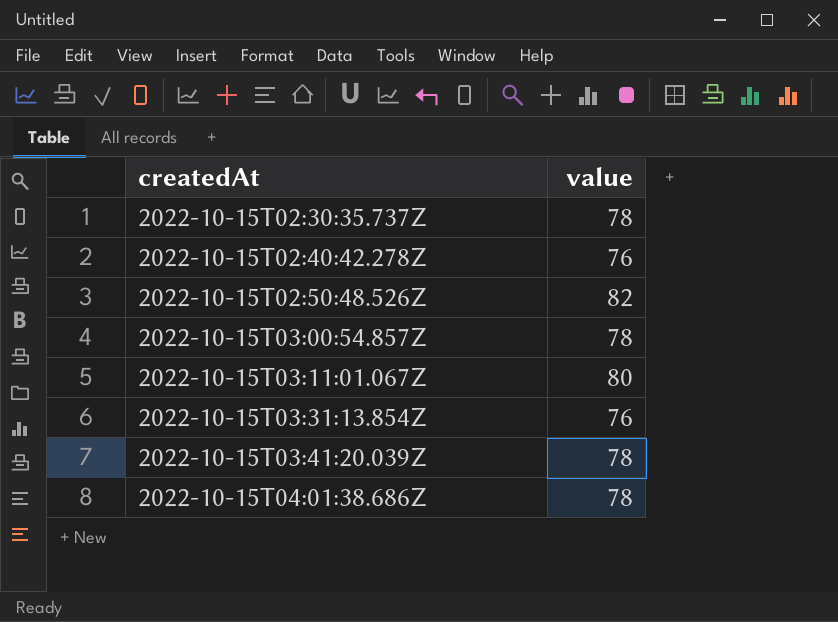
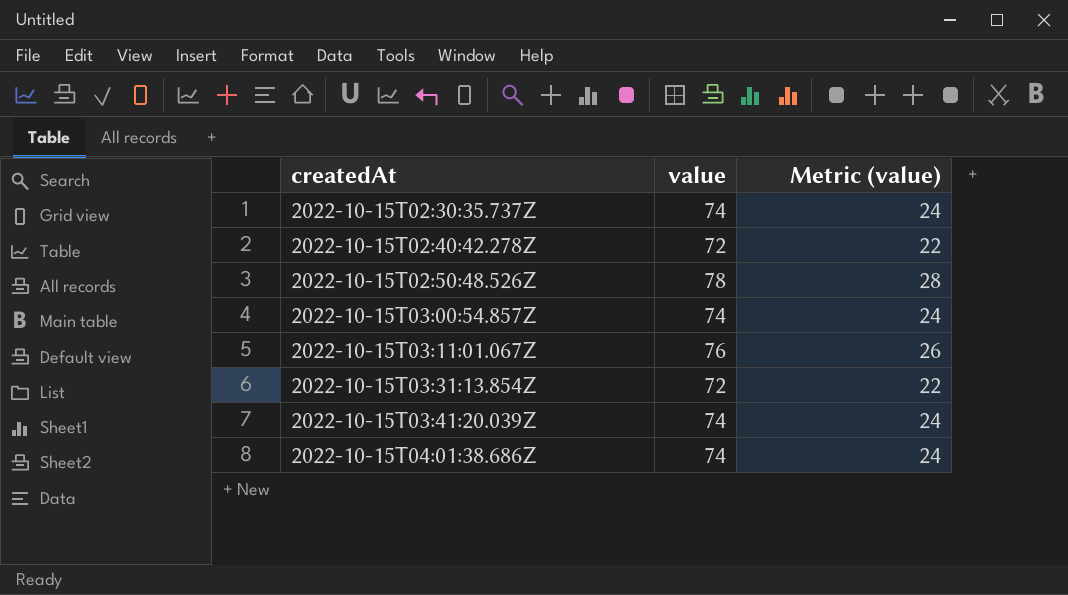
column Metric (value) | formula: none -> [value] - 50
2022-10-15T02:30:35.737Z | value: 78 -> 74
2022-10-15T02:40:42.278Z | value: 76 -> 72
2022-10-15T02:50:48.526Z | value: 82 -> 78
2022-10-15T03:00:54.857Z | value: 78 -> 74
2022-10-15T03:11:01.067Z | value: 80 -> 76
2022-10-15T03:31:13.854Z | value: 76 -> 72
2022-10-15T03:41:20.039Z | value: 78 -> 74
2022-10-15T04:01:38.686Z | value: 78 -> 74

